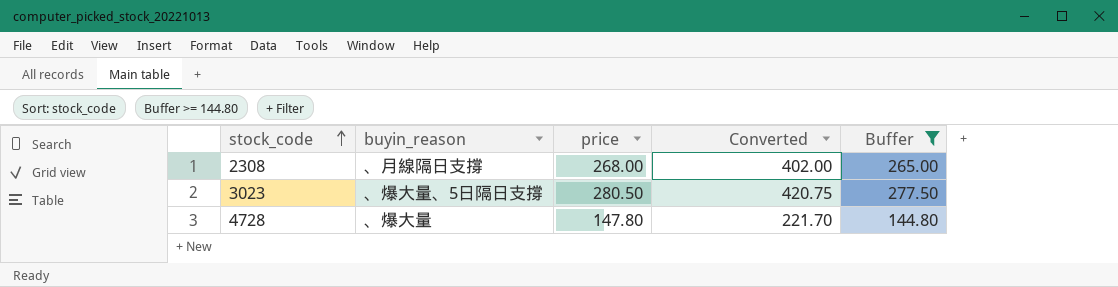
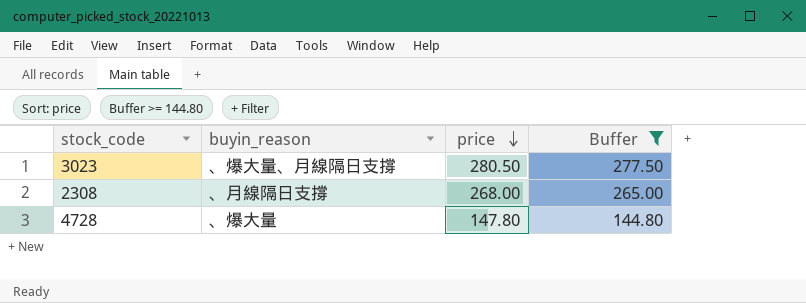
row order: stock_code ascending -> price descending
column Converted | formula: [price] * 1.5 -> none
3023 | buyin_reason: 、爆大量、5日隔日支撐 -> 、爆大量、月線隔日支撐

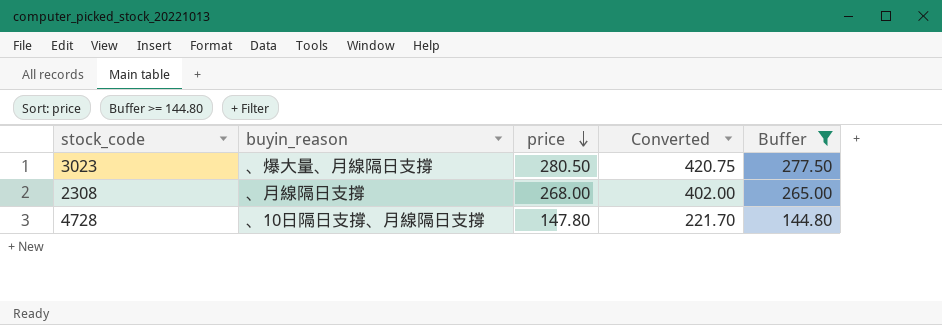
column Converted | formula: none -> [price] * 1.5
4728 | buyin_reason: 、爆大量 -> 、10日隔日支撐、月線隔日支撐

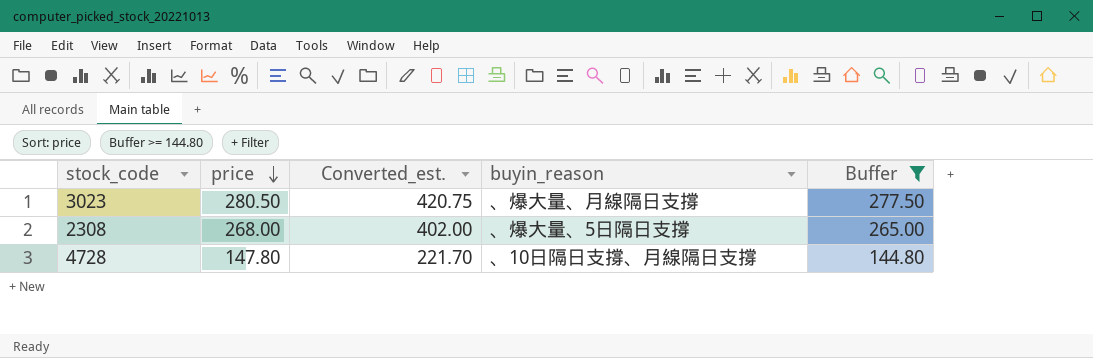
column name: Converted -> Converted_est.
column buyin_reason | position: 2 -> 4
2308 | buyin_reason: 、月線隔日支撐 -> 、爆大量、5日隔日支撐

